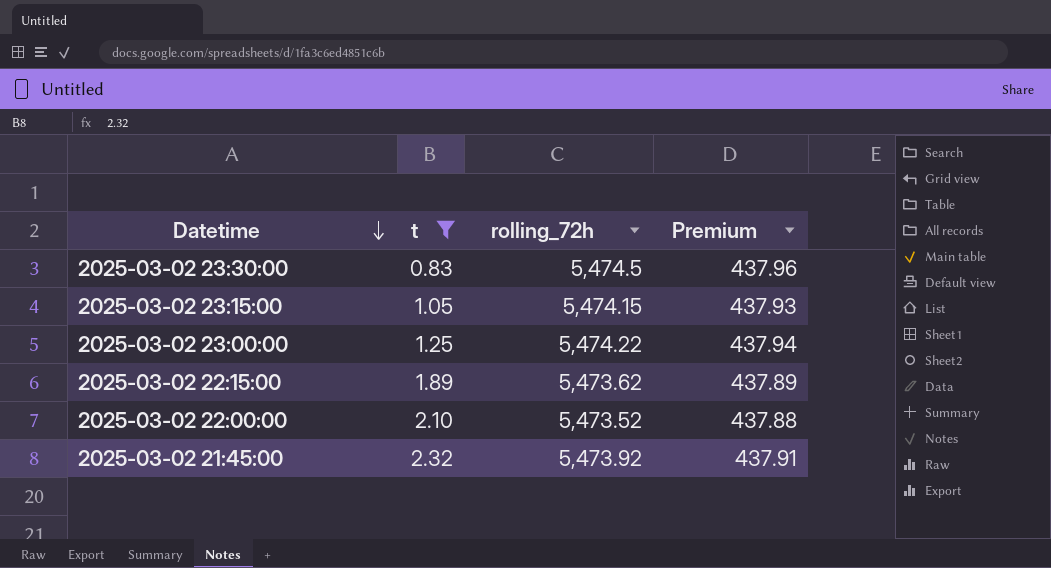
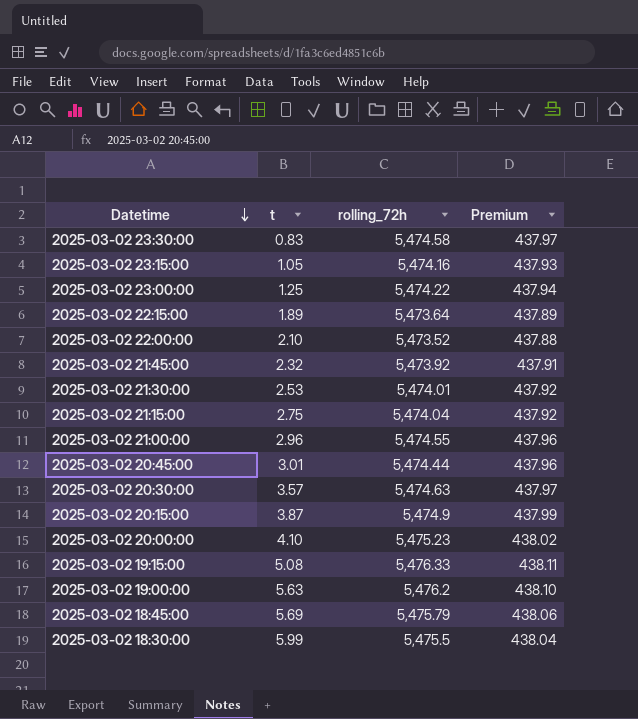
filter: t <= 2.32 -> none
2025-03-02 23:30:00 | rolling_72h: 5,474.5 -> 5,474.58
2025-03-02 23:30:00 | Premium: 437.96 -> 437.97
2025-03-02 23:15:00 | rolling_72h: 5,474.15 -> 5,474.16
2025-03-02 22:15:00 | rolling_72h: 5,473.62 -> 5,473.64

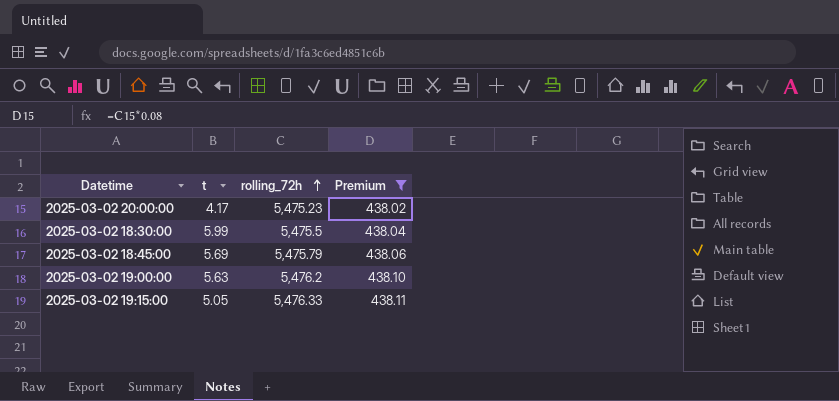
filter: none -> Premium >= 438.02
row order: Datetime descending -> rolling_72h ascending
2025-03-02 20:00:00 | t: 4.10 -> 4.17
2025-03-02 19:15:00 | t: 5.08 -> 5.05

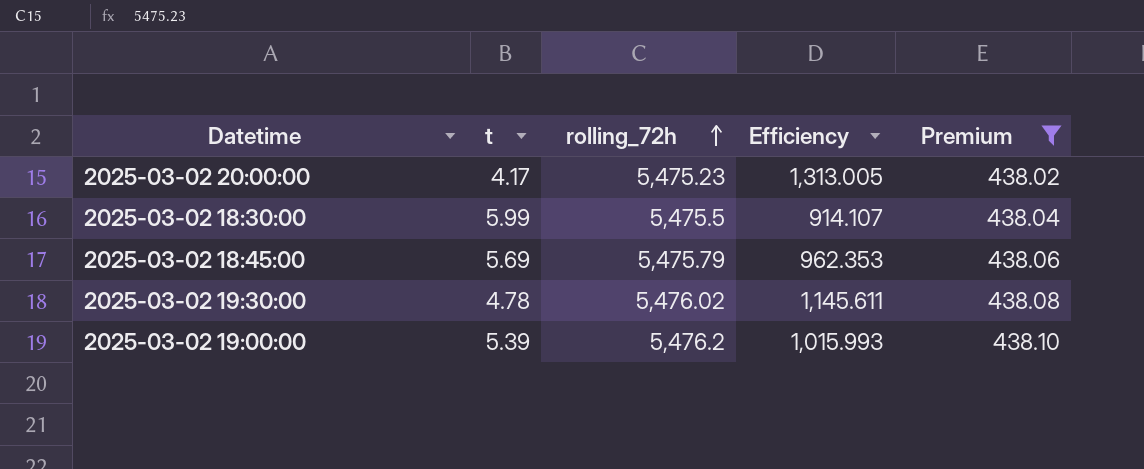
column Efficiency | formula: none -> [rolling_72h] / [t]
row 2025-03-02 19:15:00: 5.05 | 5,476.33 | 438.11 -> none
row 2025-03-02 19:30:00: none -> 4.78 | 5,476.02 | 1,145.611 | 438.08
2025-03-02 19:00:00 | t: 5.63 -> 5.39

